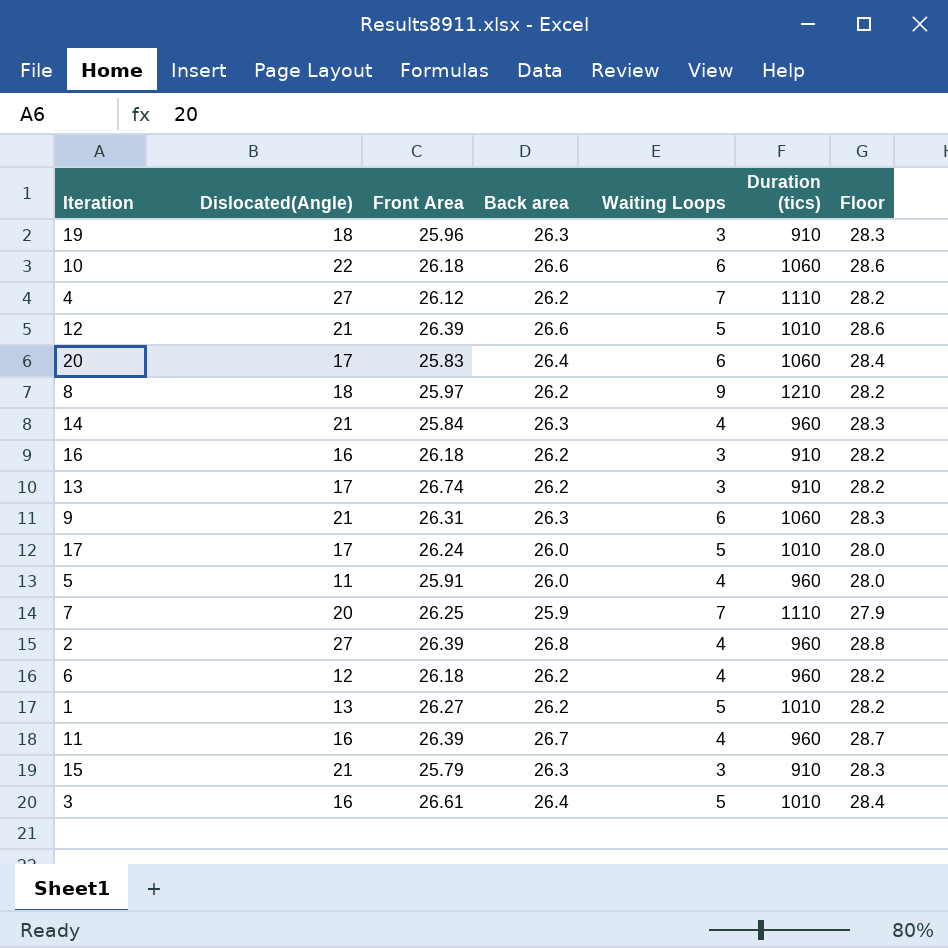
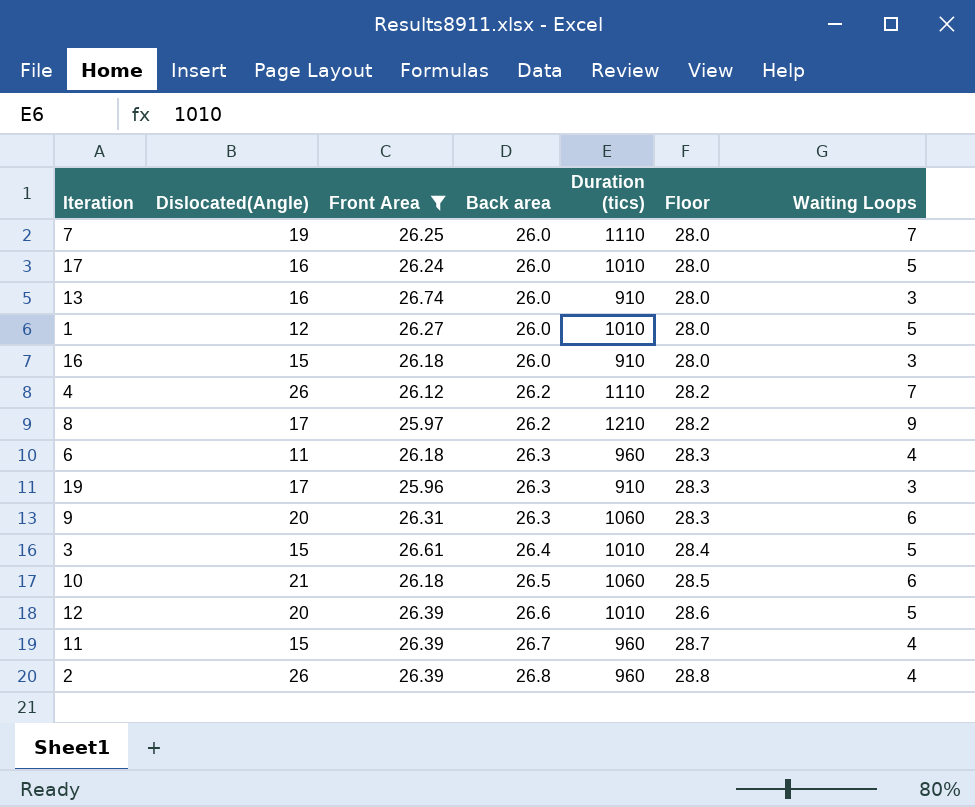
filter: none -> Front Area >= 25.96
row order: none -> Back area ascending
column Waiting Loops | position: 5 -> 7
7 | Dislocated(Angle): 20 -> 19
7 | Back area: 25.9 -> 26.0
7 | Floor: 27.9 -> 28.0
17 | Dislocated(Angle): 17 -> 16
13 | Dislocated(Angle): 17 -> 16
13 | Back area: 26.2 -> 26.0
13 | Floor: 28.2 -> 28.0
1 | Dislocated(Angle): 13 -> 12
1 | Back area: 26.2 -> 26.0
1 | Floor: 28.2 -> 28.0
16 | Dislocated(Angle): 16 -> 15
16 | Back area: 26.2 -> 26.0
16 | Floor: 28.2 -> 28.0
4 | Dislocated(Angle): 27 -> 26
8 | Dislocated(Angle): 18 -> 17
6 | Dislocated(Angle): 12 -> 11
6 | Back area: 26.2 -> 26.3
6 | Floor: 28.2 -> 28.3
19 | Dislocated(Angle): 18 -> 17
9 | Dislocated(Angle): 21 -> 20
3 | Dislocated(Angle): 16 -> 15
10 | Dislocated(Angle): 22 -> 21
10 | Back area: 26.6 -> 26.5
10 | Floor: 28.6 -> 28.5
12 | Dislocated(Angle): 21 -> 20
11 | Dislocated(Angle): 16 -> 15
2 | Dislocated(Angle): 27 -> 26

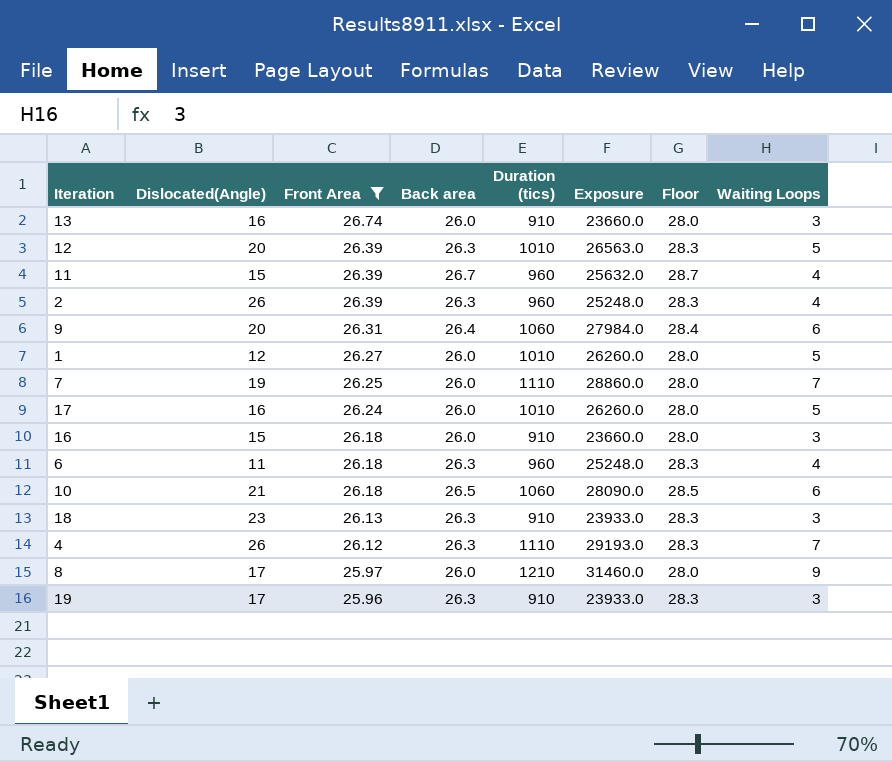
row order: Back area ascending -> Front Area descending
column Exposure | formula: none -> [Back area] * [Duration (tics)]
row 3: 15 | 26.61 | 26.4 | 1010 | 28.4 | 5 -> none
12 | Back area: 26.6 -> 26.3
12 | Floor: 28.6 -> 28.3
2 | Back area: 26.8 -> 26.3
2 | Floor: 28.8 -> 28.3
9 | Back area: 26.3 -> 26.4
9 | Floor: 28.3 -> 28.4
row 18: none -> 23 | 26.13 | 26.3 | 910 | 23933.0 | 28.3 | 3
4 | Back area: 26.2 -> 26.3
4 | Floor: 28.2 -> 28.3
8 | Back area: 26.2 -> 26.0
8 | Floor: 28.2 -> 28.0

